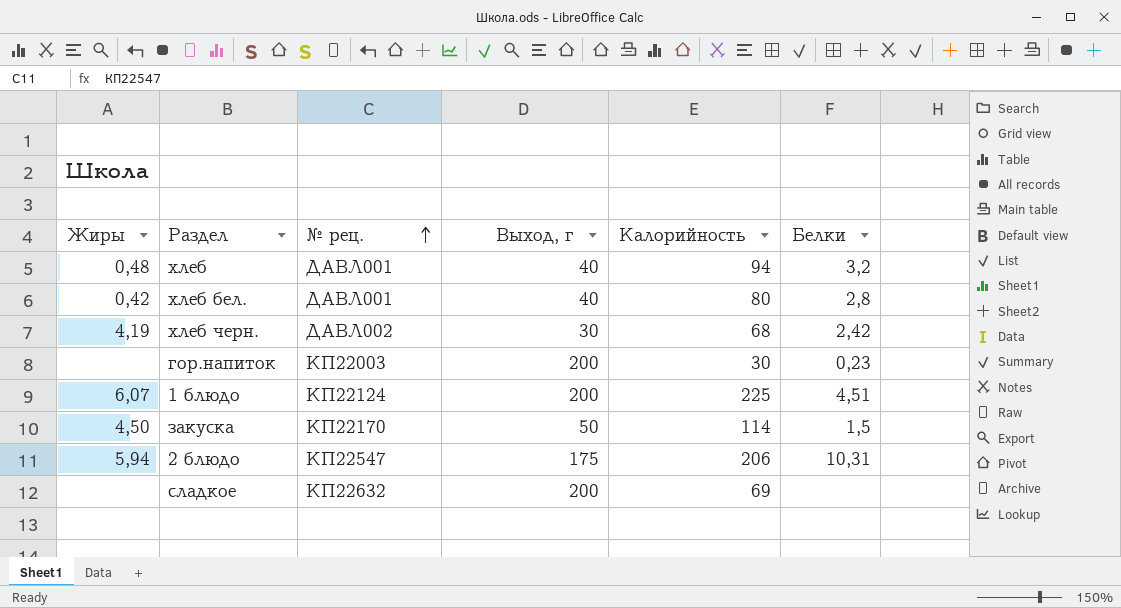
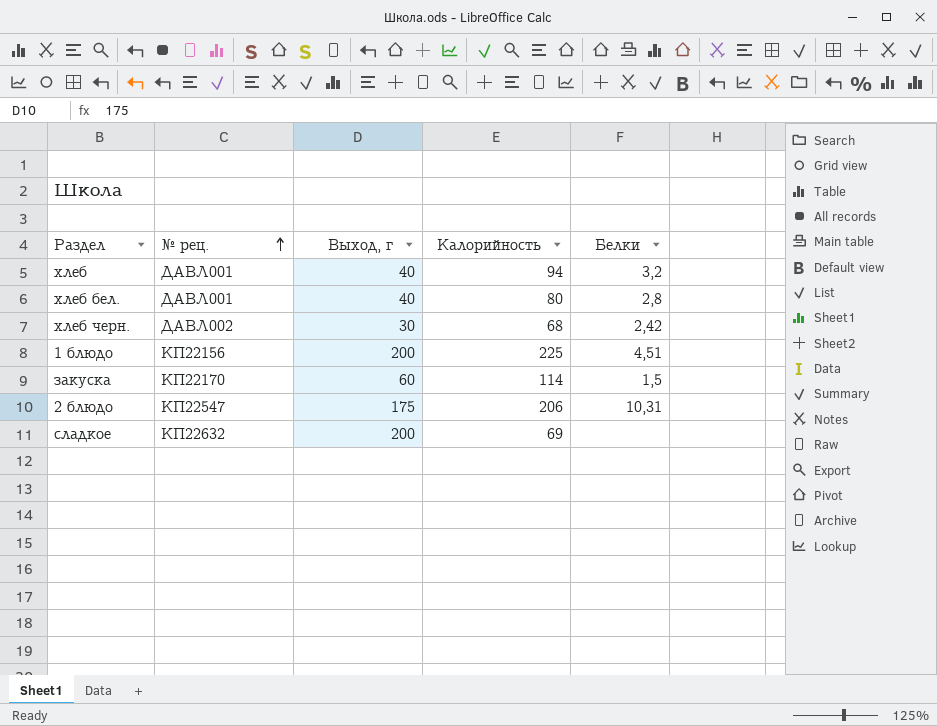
column Жиры | position: 1 -> none
row гор.напиток: none | КП22003 | 200 | 30 | 0,23 -> none
1 блюдо | № рец.: КП22124 -> КП22156
закуска | Выход, г: 50 -> 60

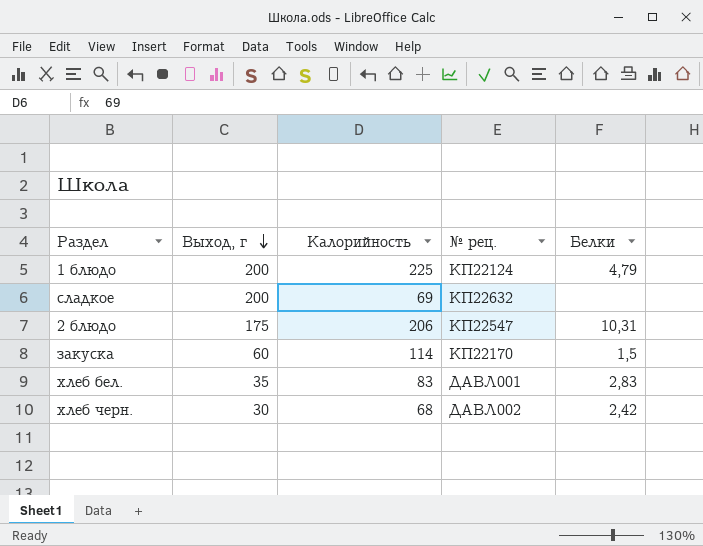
row order: № рец. ascending -> Выход, г descending
column № рец. | position: 2 -> 4
row хлеб: ДАВЛ001 | 40 | 94 | 3,2 -> none
1 блюдо | № рец.: КП22156 -> КП22124
1 блюдо | Белки: 4,51 -> 4,79
хлеб бел. | Выход, г: 40 -> 35
хлеб бел. | Калорийность: 80 -> 83
хлеб бел. | Белки: 2,8 -> 2,83

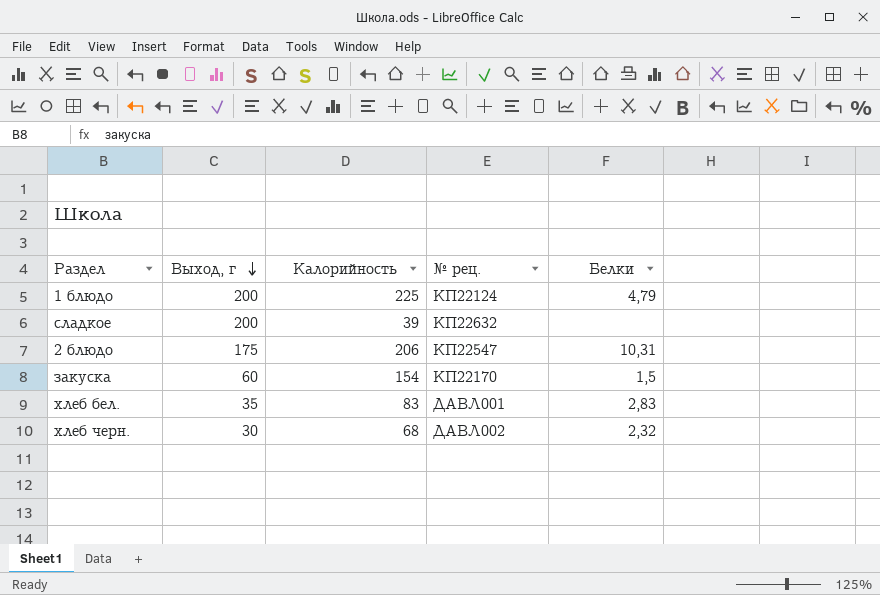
сладкое | Калорийность: 69 -> 39
закуска | Калорийность: 114 -> 154
хлеб черн. | Белки: 2,42 -> 2,32

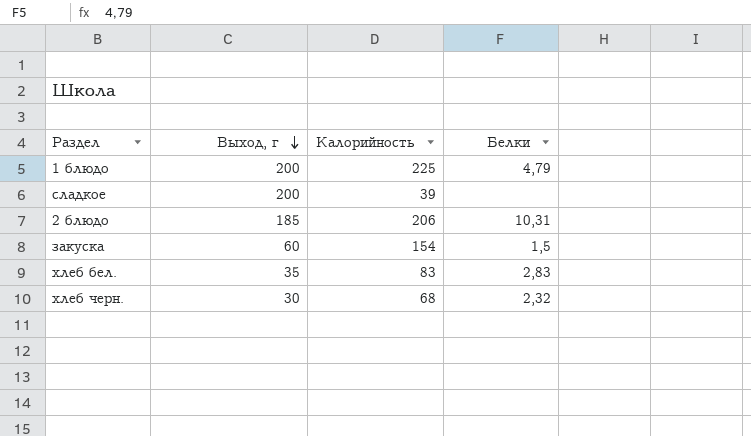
column № рец. | position: 4 -> none
2 блюдо | Выход, г: 175 -> 185

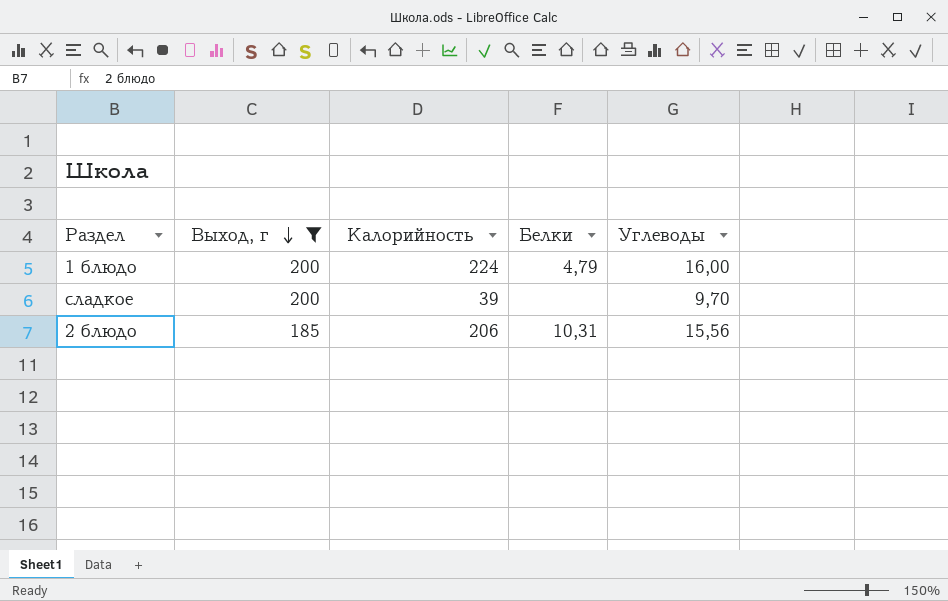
filter: none -> Выход, г >= 185
column Углеводы | position: none -> 5
1 блюдо | Калорийность: 225 -> 224

